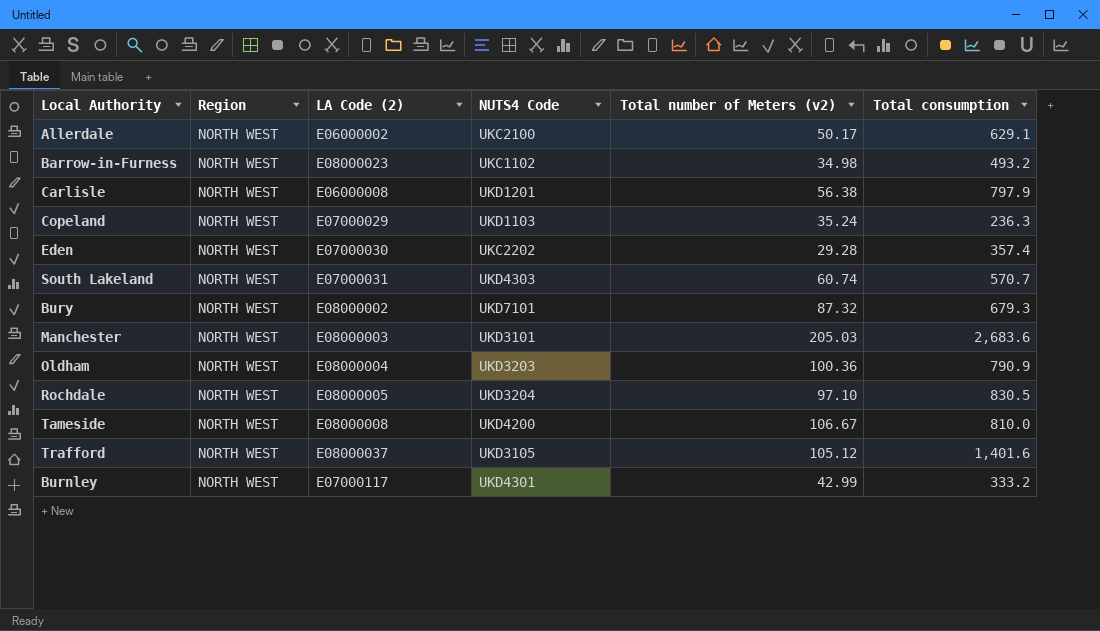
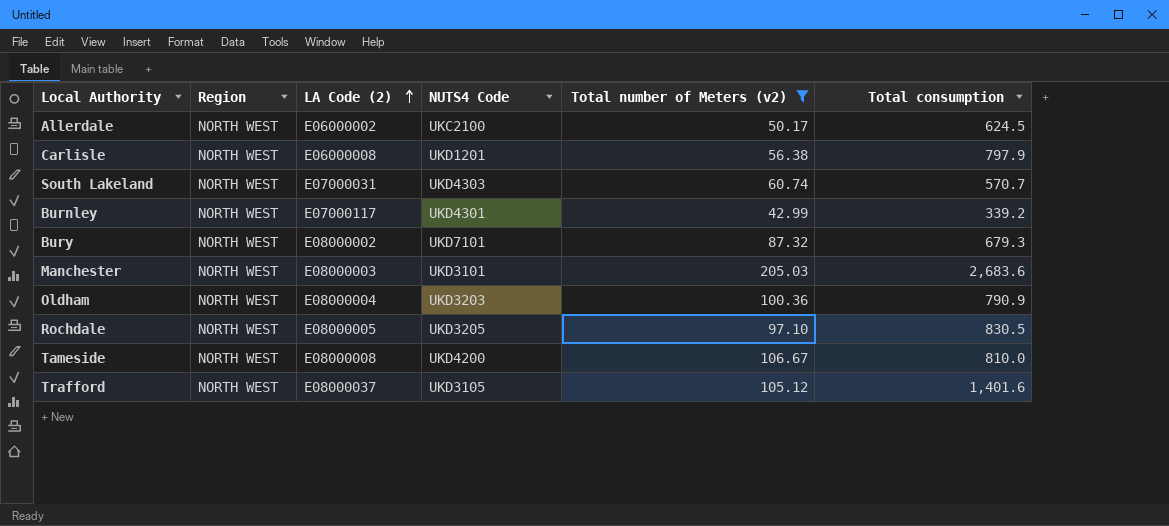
filter: none -> Total number of Meters (v2) >= 42.99
row order: none -> LA Code (2) ascending
Allerdale | Total consumption: 629.1 -> 624.5
Burnley | Total consumption: 333.2 -> 339.2
Rochdale | NUTS4 Code: UKD3204 -> UKD3205

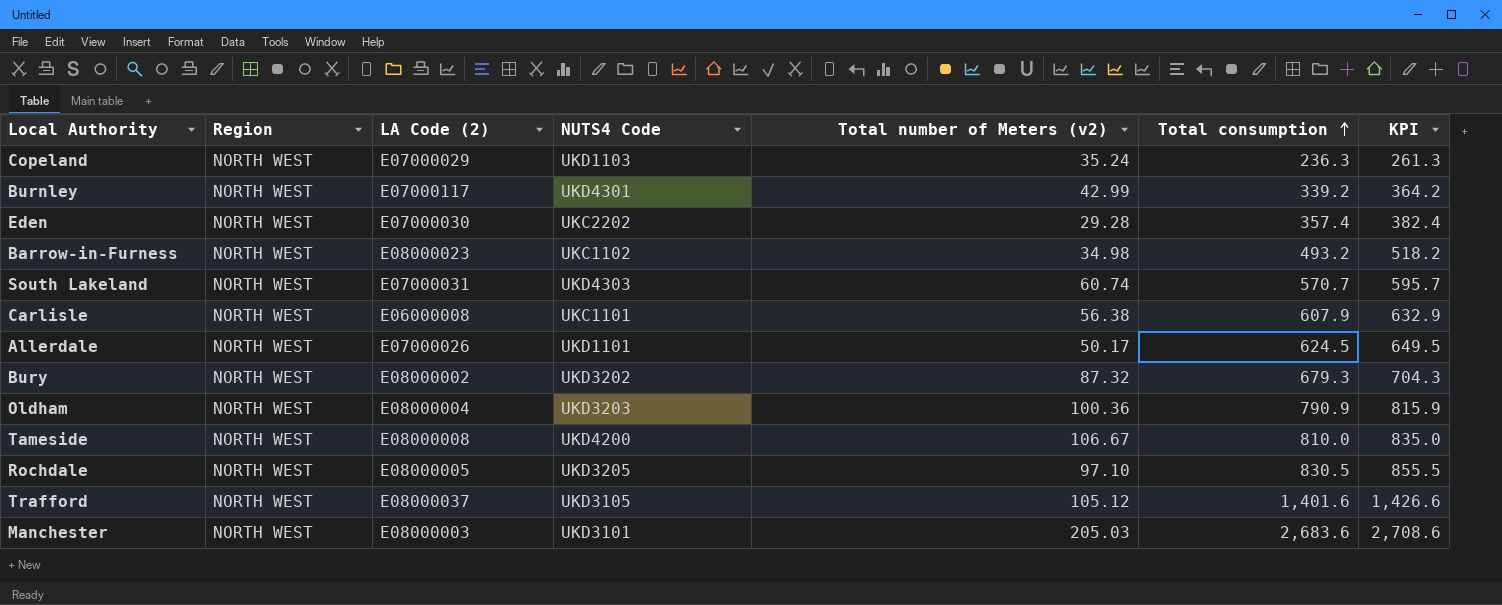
filter: Total number of Meters (v2) >= 42.99 -> none
row order: LA Code (2) ascending -> Total consumption ascending
column KPI | formula: none -> [Total consumption] + 25
Carlisle | NUTS4 Code: UKD1201 -> UKC1101
Carlisle | Total consumption: 797.9 -> 607.9
Allerdale | LA Code (2): E06000002 -> E07000026
Allerdale | NUTS4 Code: UKC2100 -> UKD1101
Bury | NUTS4 Code: UKD7101 -> UKD3202

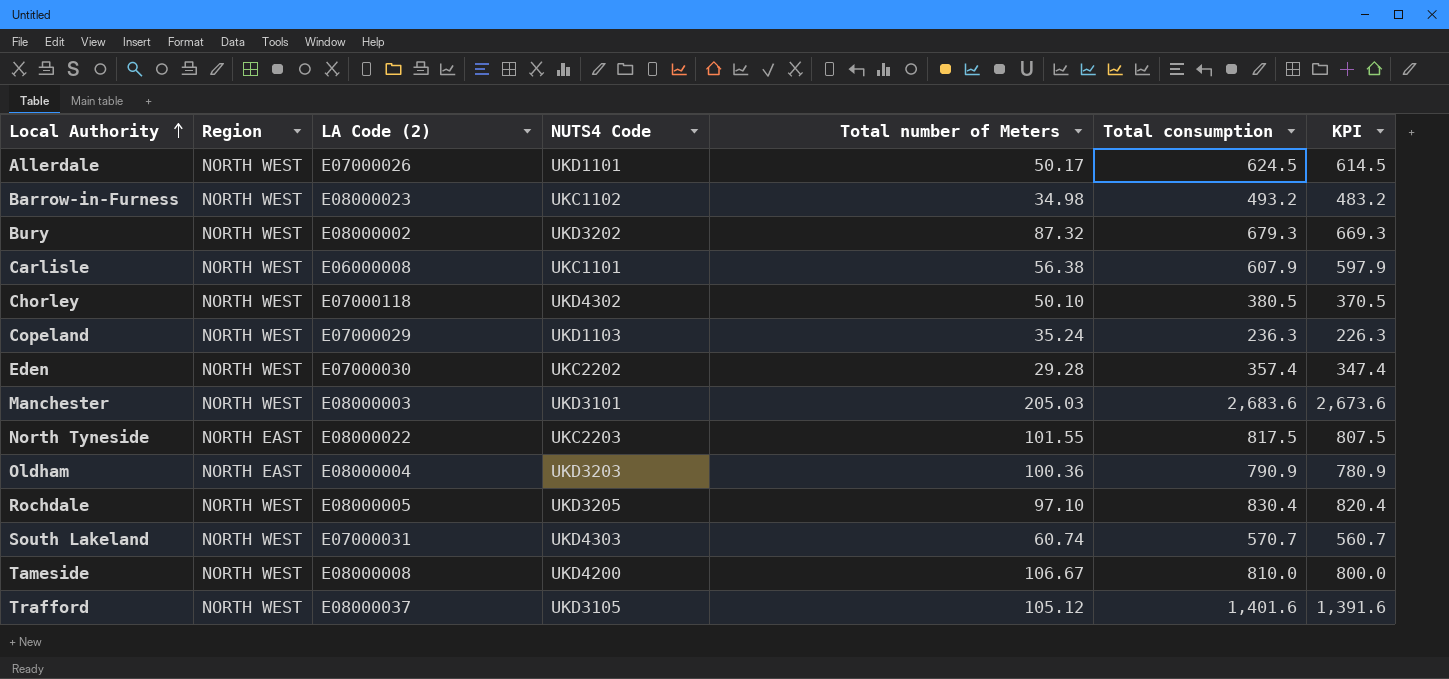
row order: Total consumption ascending -> Local Authority ascending
column name: Total number of Meters (v2) -> Total number of Meters
column KPI | formula: [Total consumption] + 25 -> [Total consumption] - 10
row Burnley: NORTH WEST | E07000117 | UKD4301 | 42.99 | 339.2 | 364.2 -> none
row Chorley: none -> NORTH WEST | E07000118 | UKD4302 | 50.10 | 380.5 | 370.5
row North Tyneside: none -> NORTH EAST | E08000022 | UKC2203 | 101.55 | 817.5 | 807.5
Oldham | Region: NORTH WEST -> NORTH EAST
Rochdale | Total consumption: 830.5 -> 830.4

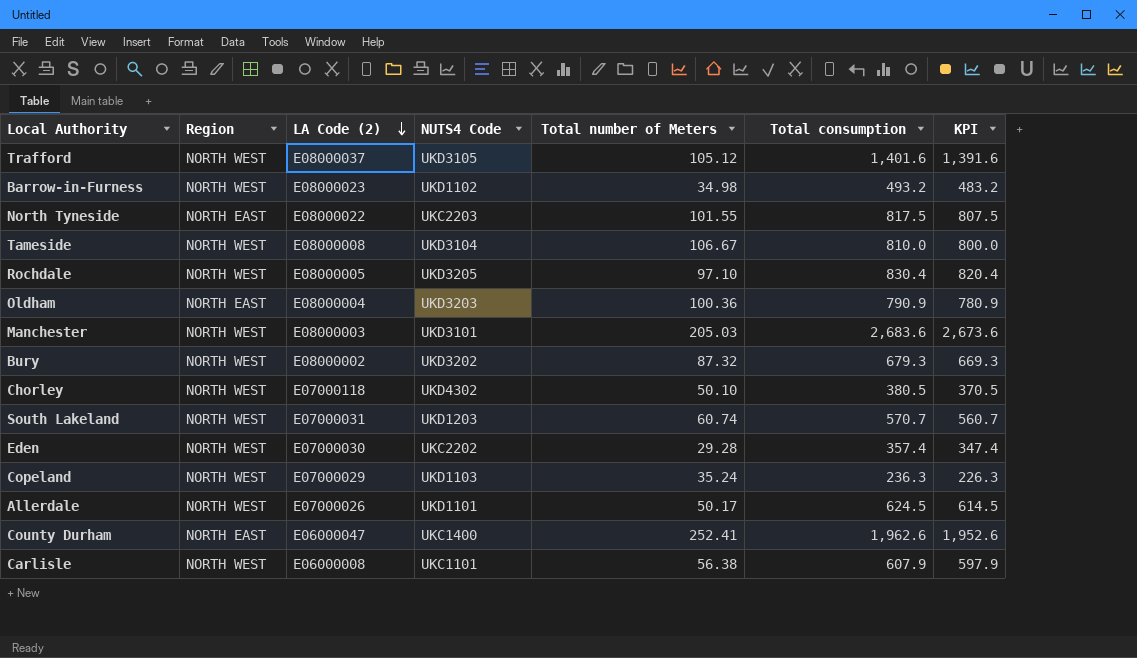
row order: Local Authority ascending -> LA Code (2) descending
Barrow-in-Furness | NUTS4 Code: UKC1102 -> UKD1102
Tameside | NUTS4 Code: UKD4200 -> UKD3104
South Lakeland | NUTS4 Code: UKD4303 -> UKD1203
row County Durham: none -> NORTH EAST | E06000047 | UKC1400 | 252.41 | 1,962.6 | 1,952.6

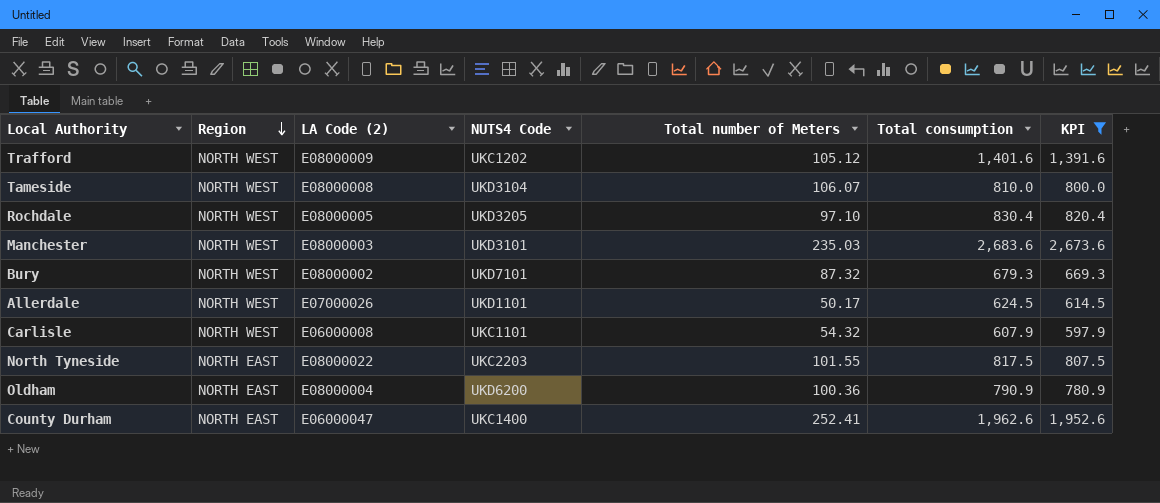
filter: none -> KPI >= 597.9
row order: LA Code (2) descending -> Region descending
Trafford | LA Code (2): E08000037 -> E08000009
Trafford | NUTS4 Code: UKD3105 -> UKC1202
Tameside | Total number of Meters: 106.67 -> 106.07
Manchester | Total number of Meters: 205.03 -> 235.03
Bury | NUTS4 Code: UKD3202 -> UKD7101
Carlisle | Total number of Meters: 56.38 -> 54.32
Oldham | NUTS4 Code: UKD3203 -> UKD6200

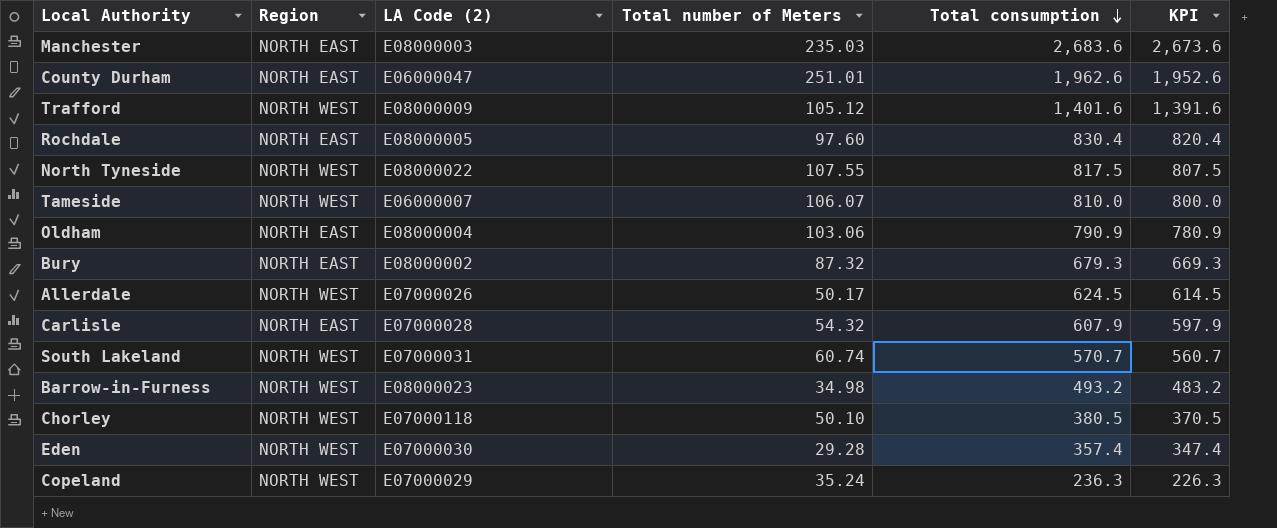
filter: KPI >= 597.9 -> none
row order: Region descending -> Total consumption descending
column NUTS4 Code | position: 4 -> none
Manchester | Region: NORTH WEST -> NORTH EAST
County Durham | Total number of Meters: 252.41 -> 251.01
Rochdale | Region: NORTH WEST -> NORTH EAST
Rochdale | Total number of Meters: 97.10 -> 97.60
North Tyneside | Region: NORTH EAST -> NORTH WEST
North Tyneside | Total number of Meters: 101.55 -> 107.55
Tameside | LA Code (2): E08000008 -> E06000007
Oldham | Total number of Meters: 100.36 -> 103.06
Bury | Region: NORTH WEST -> NORTH EAST
Carlisle | Region: NORTH WEST -> NORTH EAST
Carlisle | LA Code (2): E06000008 -> E07000028

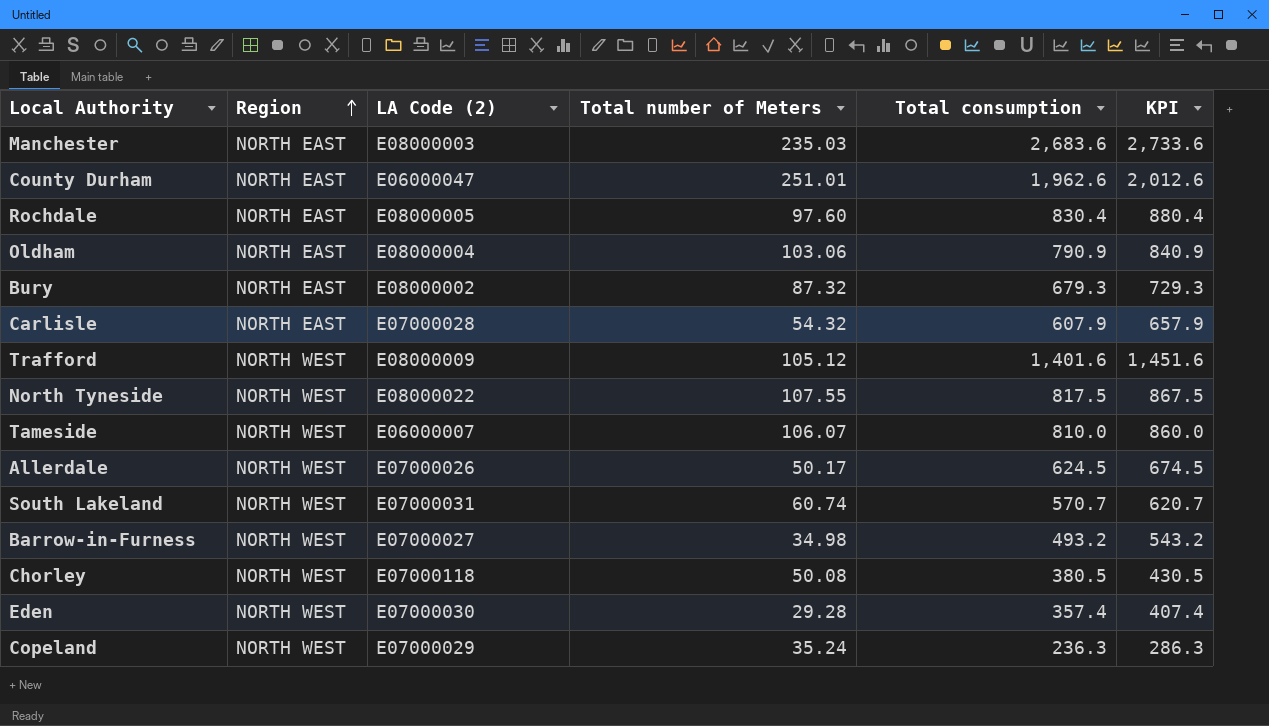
row order: Total consumption descending -> Region ascending
column KPI | formula: [Total consumption] - 10 -> [Total consumption] + 50
Barrow-in-Furness | LA Code (2): E08000023 -> E07000027
Chorley | Total number of Meters: 50.10 -> 50.08

